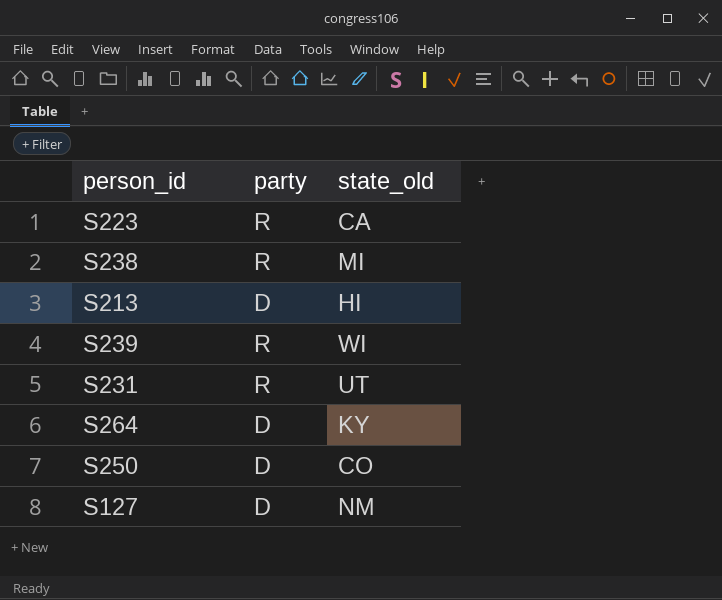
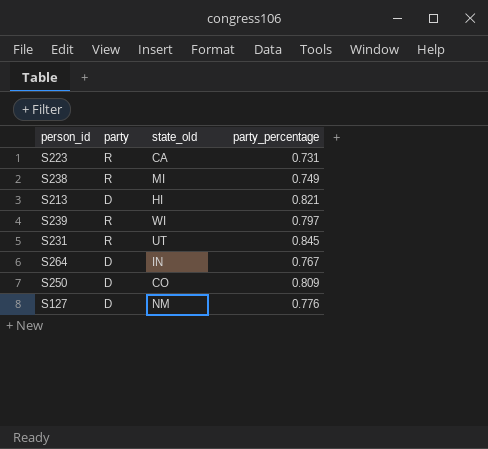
column party_percentage | position: none -> 4
S264 | state_old: KY -> IN

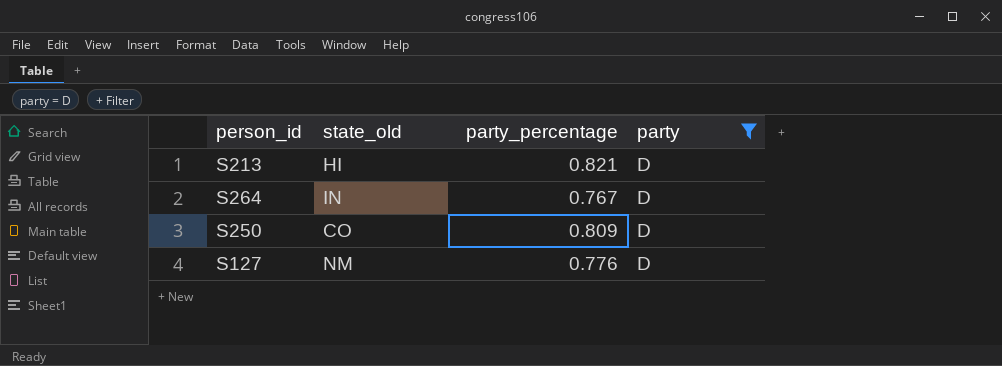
filter: none -> party = D
column party | position: 2 -> 4

